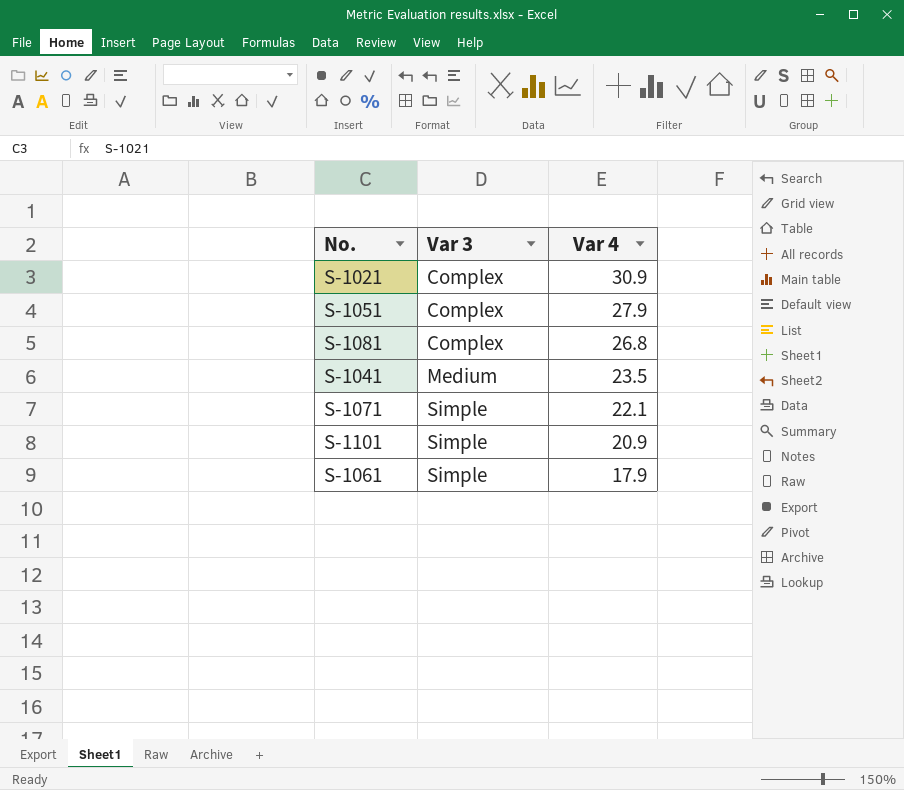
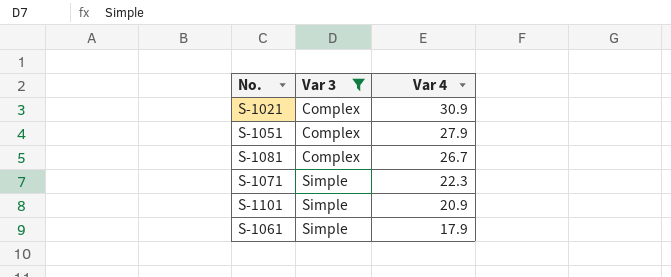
filter: none -> Var 3 != Medium
S-1081 | Var 4: 26.8 -> 26.7
S-1071 | Var 4: 22.1 -> 22.3

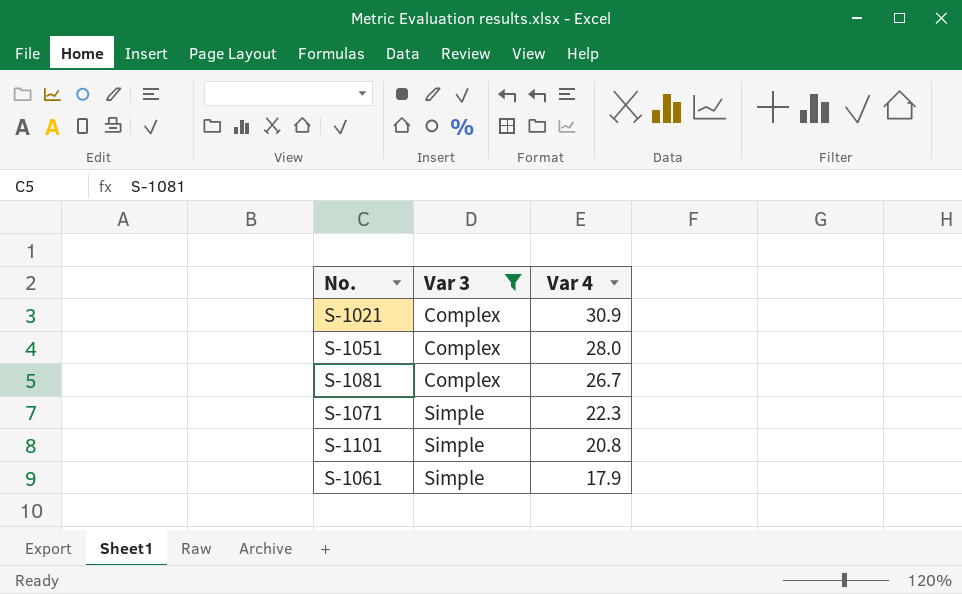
S-1051 | Var 4: 27.9 -> 28.0
S-1101 | Var 4: 20.9 -> 20.8

